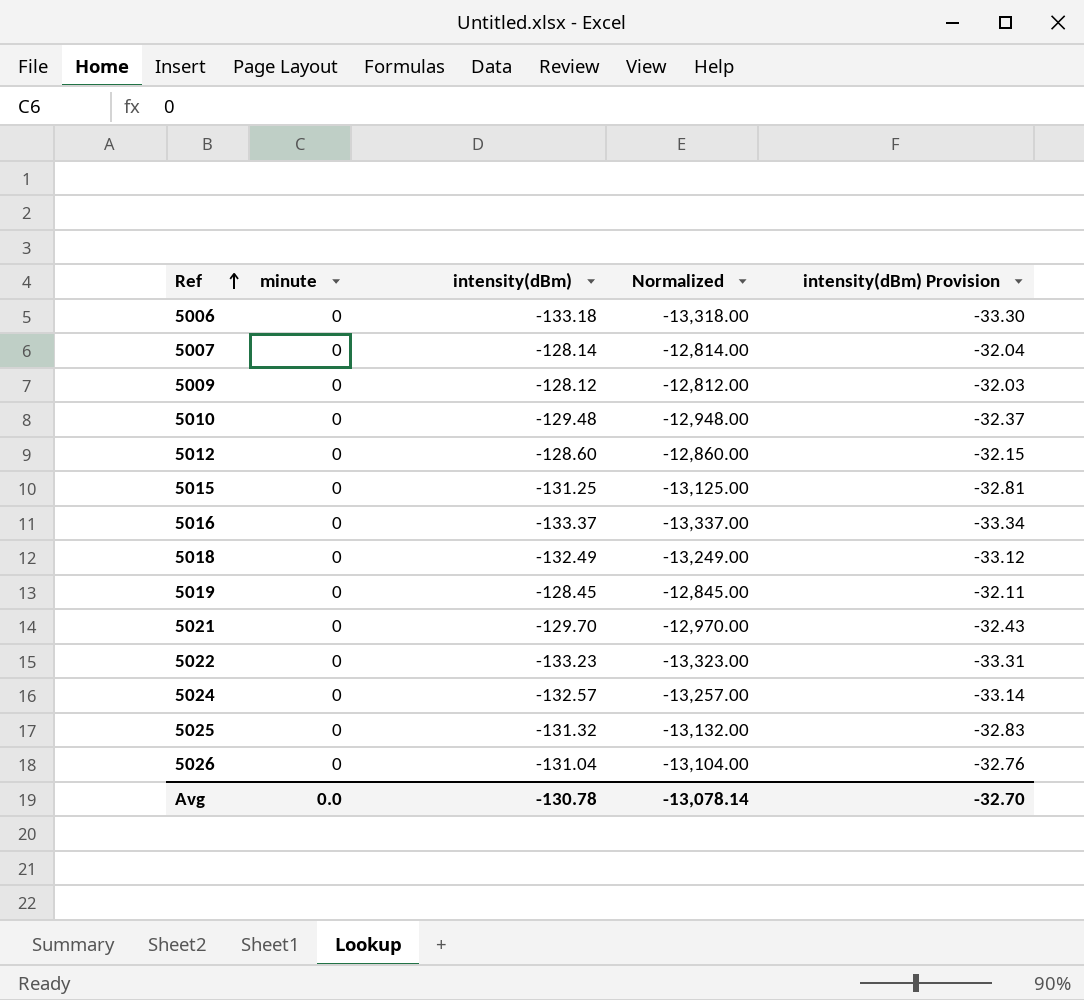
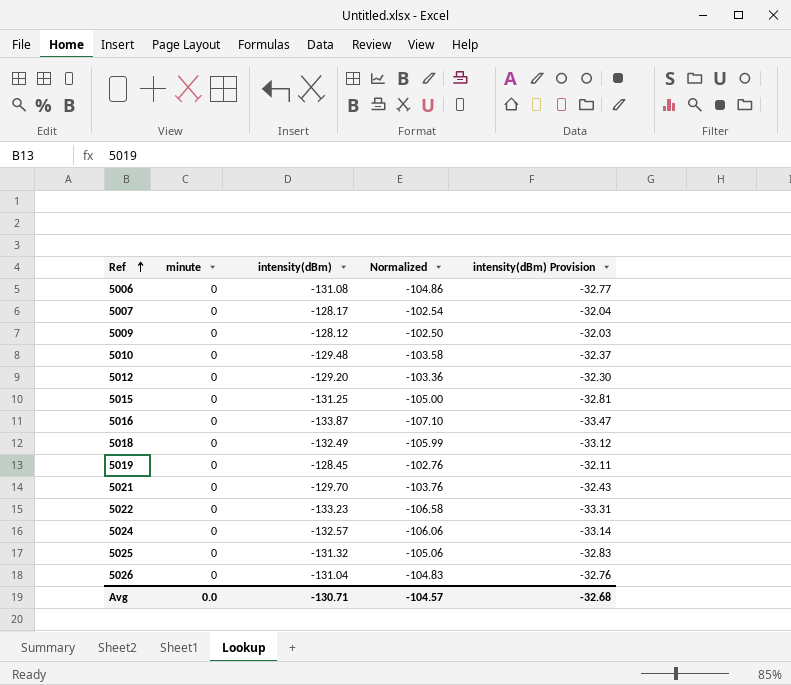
column Normalized | formula: [intensity(dBm)] * 100 -> [intensity(dBm)] * 0.8
5006 | intensity(dBm): -133.18 -> -131.08
5006 | intensity(dBm) Provision: -33.30 -> -32.77
5007 | intensity(dBm): -128.14 -> -128.17
5012 | intensity(dBm): -128.60 -> -129.20
5012 | intensity(dBm) Provision: -32.15 -> -32.30
5016 | intensity(dBm): -133.37 -> -133.87
5016 | intensity(dBm) Provision: -33.34 -> -33.47
Avg | intensity(dBm): -130.78 -> -130.71
Avg | Normalized: -13,078.14 -> -104.57
Avg | intensity(dBm) Provision: -32.70 -> -32.68

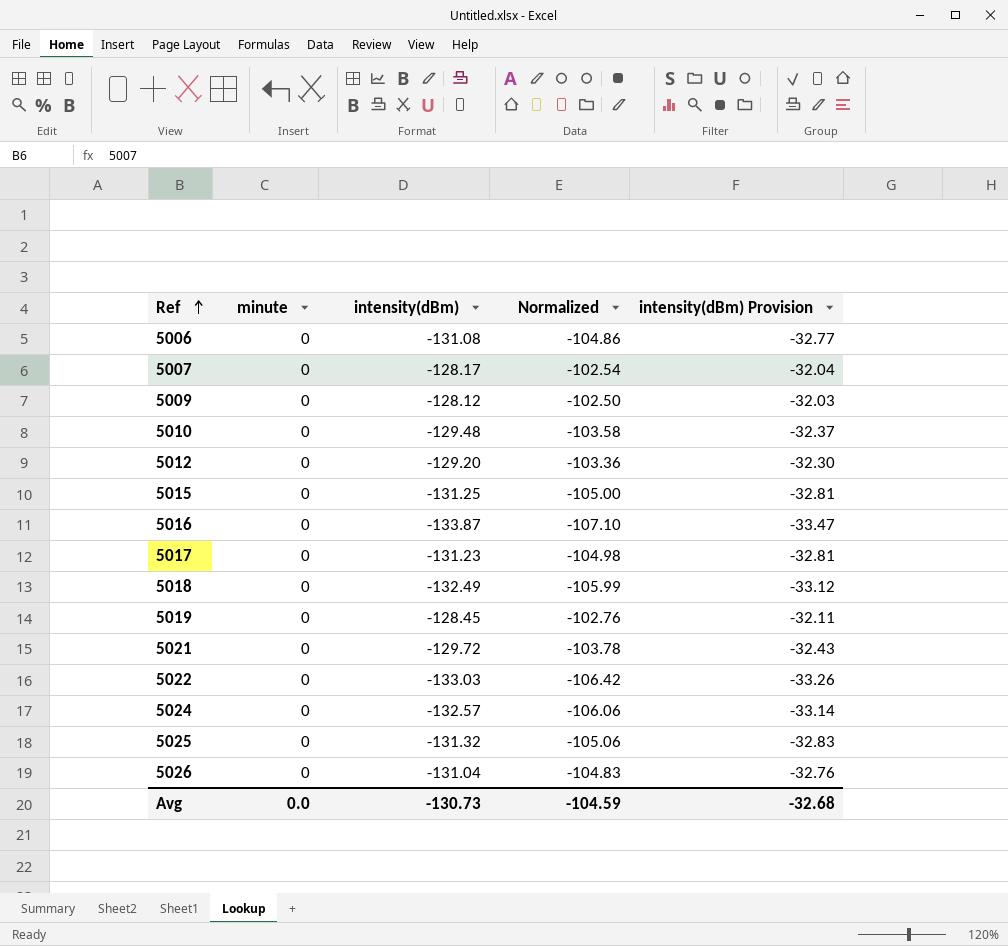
row 5017: none -> 0 | -131.23 | -104.98 | -32.81
5021 | intensity(dBm): -129.70 -> -129.72
5021 | Normalized: -103.76 -> -103.78
5022 | intensity(dBm): -133.23 -> -133.03
5022 | Normalized: -106.58 -> -106.42
5022 | intensity(dBm) Provision: -33.31 -> -33.26
Avg | intensity(dBm): -130.71 -> -130.73
Avg | Normalized: -104.57 -> -104.59

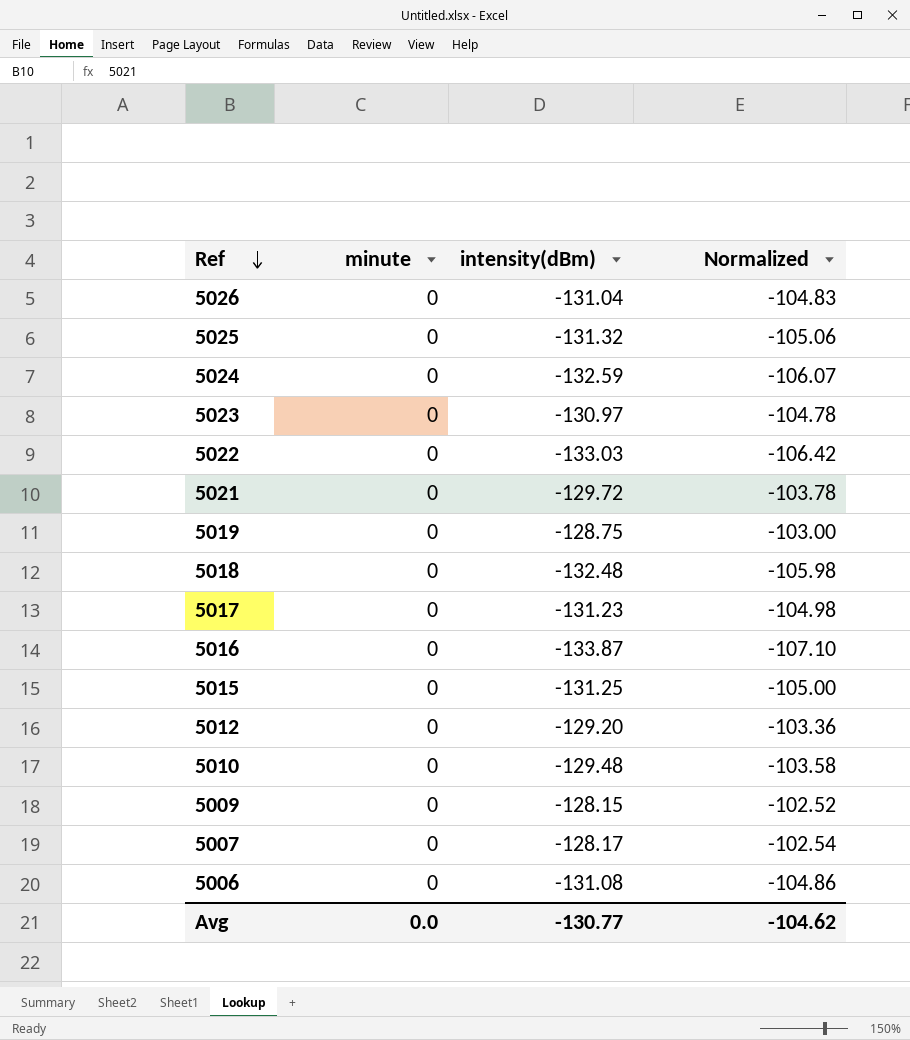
row order: Ref ascending -> Ref descending
column intensity(dBm) Provision | formula: [intensity(dBm)] * 0.25 -> none
5024 | intensity(dBm): -132.57 -> -132.59
5024 | Normalized: -106.06 -> -106.07
row 5023: none -> 0 | -130.97 | -104.78
5019 | intensity(dBm): -128.45 -> -128.75
5019 | Normalized: -102.76 -> -103.00
5018 | intensity(dBm): -132.49 -> -132.48
5018 | Normalized: -105.99 -> -105.98
5009 | intensity(dBm): -128.12 -> -128.15
5009 | Normalized: -102.50 -> -102.52
Avg | intensity(dBm): -130.73 -> -130.77
Avg | Normalized: -104.59 -> -104.62

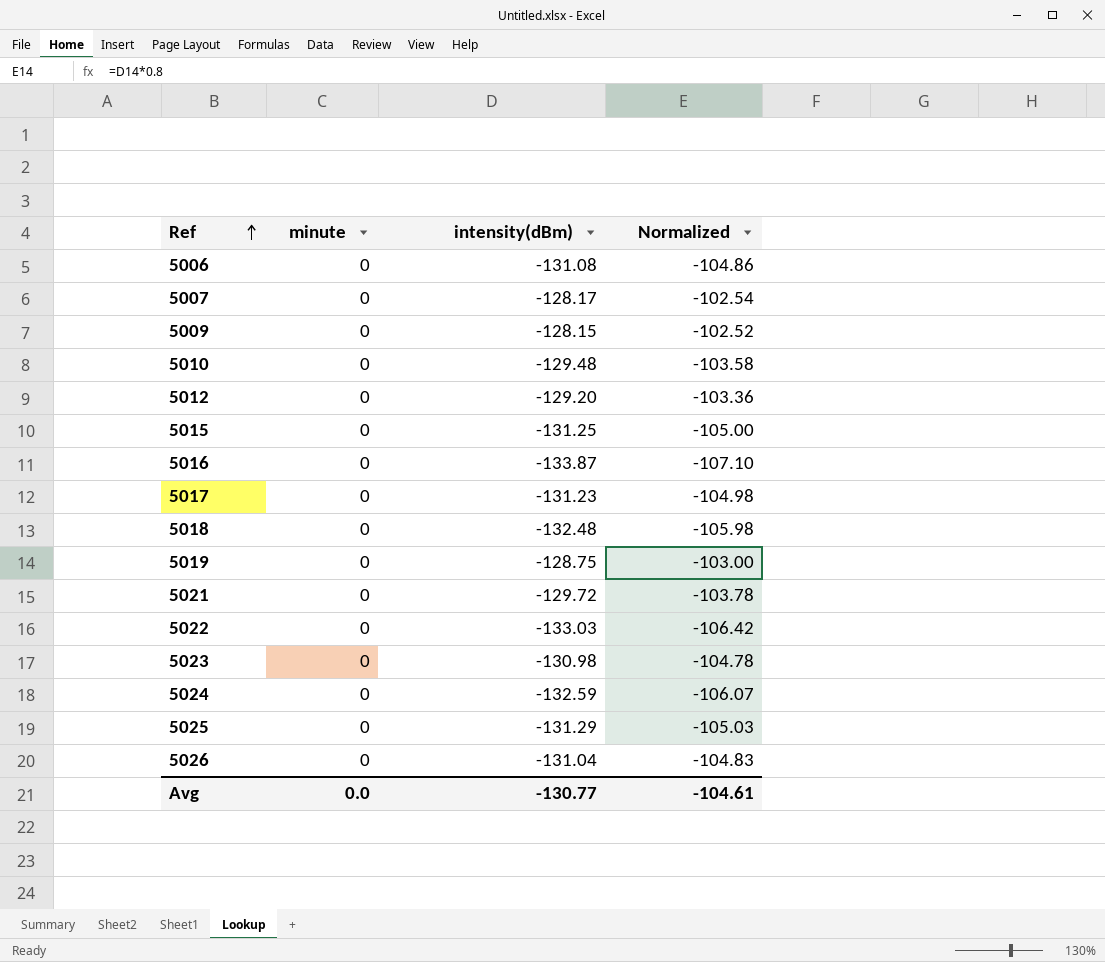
row order: Ref descending -> Ref ascending
5023 | intensity(dBm): -130.97 -> -130.98
5025 | intensity(dBm): -131.32 -> -131.29
5025 | Normalized: -105.06 -> -105.03
Avg | Normalized: -104.62 -> -104.61

